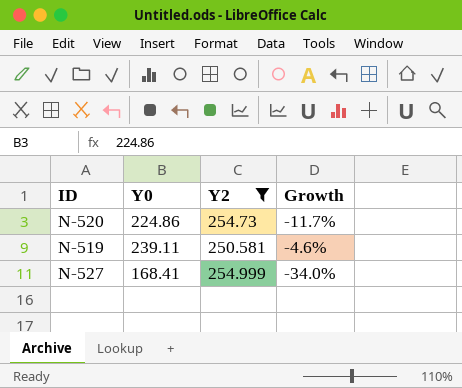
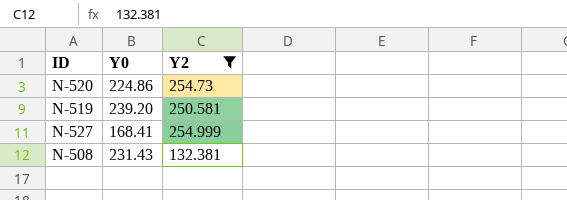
column Growth | formula: ([Y0] - [Y2]) / [Y2] -> none
N-519 | Y0: 239.11 -> 239.20
row N-508: none -> 231.43 | 132.381

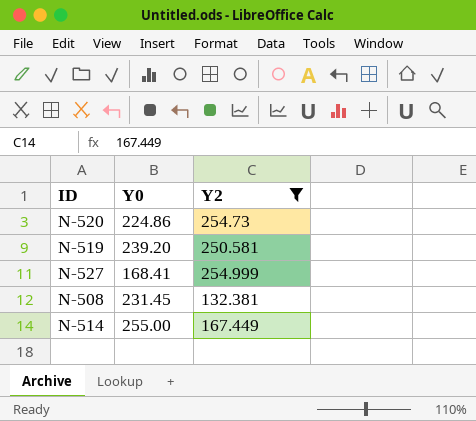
N-508 | Y0: 231.43 -> 231.45
row N-514: none -> 255.00 | 167.449

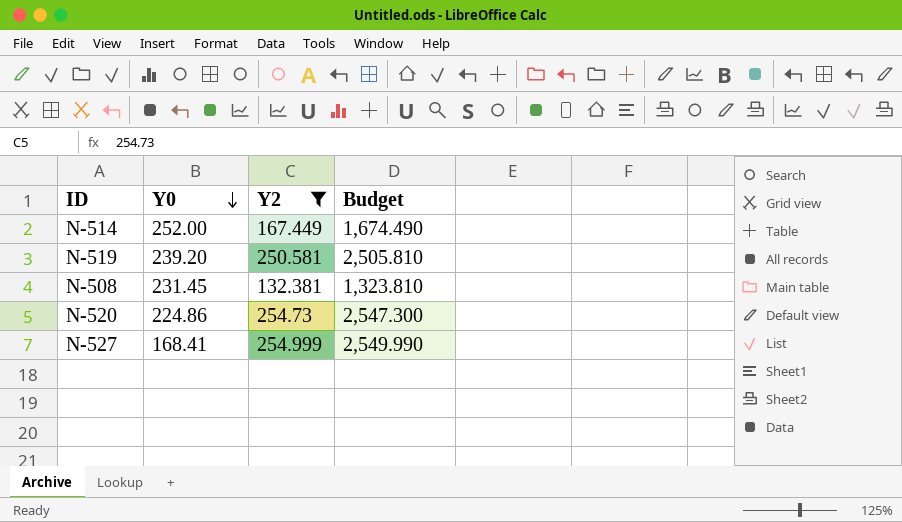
row order: none -> Y0 descending
column Budget | formula: none -> [Y2] * 10
N-514 | Y0: 255.00 -> 252.00

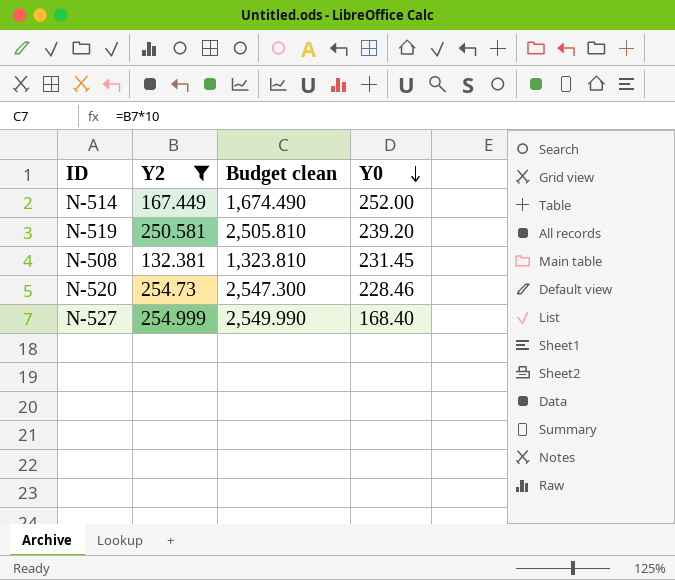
column name: Budget -> Budget clean
column Y0 | position: 2 -> 4
N-520 | Y0: 224.86 -> 228.46
N-527 | Y0: 168.41 -> 168.40

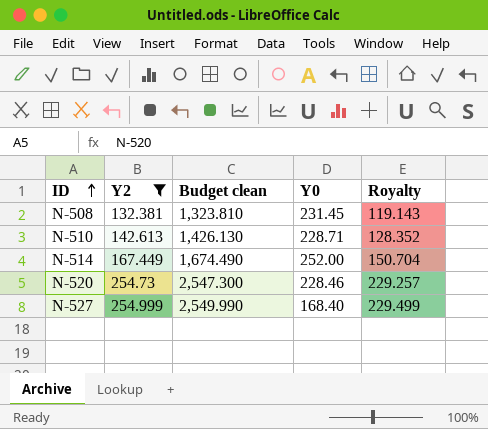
row order: Y0 descending -> ID ascending
column Royalty | formula: none -> [Y2] * 0.9
row N-519: 250.581 | 2,505.810 | 239.20 -> none
row N-510: none -> 142.613 | 1,426.130 | 228.71 | 128.352

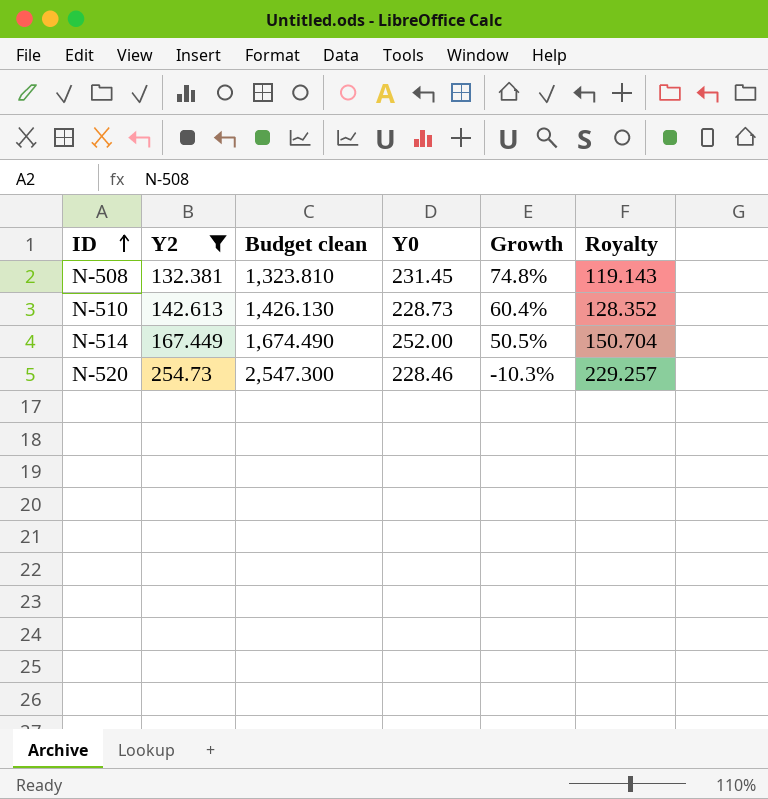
column Growth | formula: none -> ([Y0] - [Y2]) / [Y2]
row N-527: 254.999 | 2,549.990 | 168.40 | 229.499 -> none
N-510 | Y0: 228.71 -> 228.73

